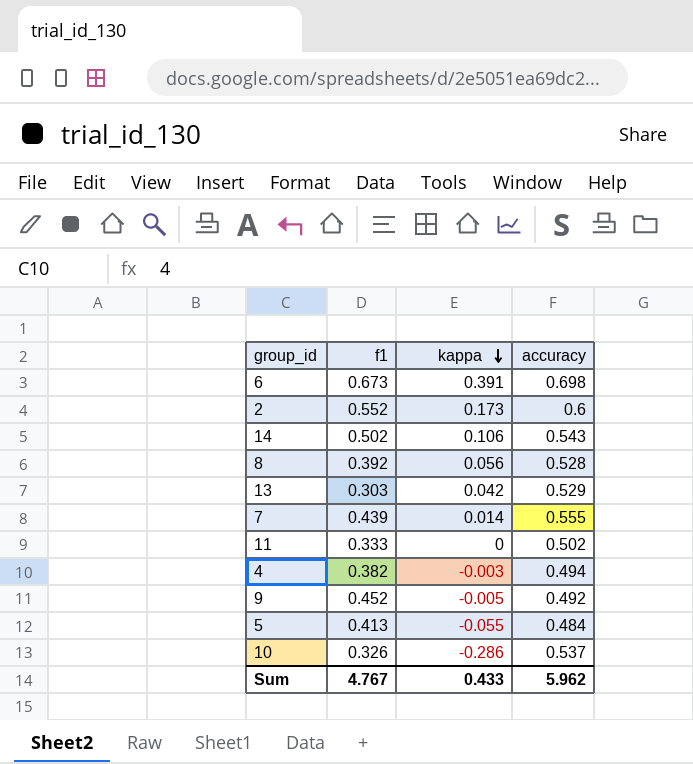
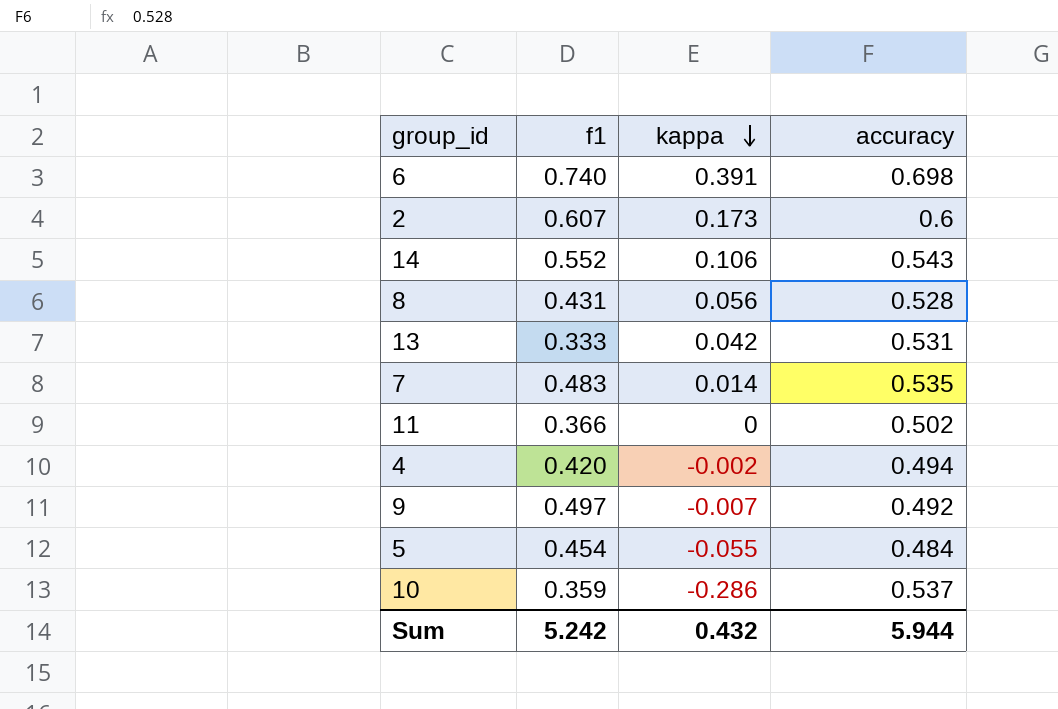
6 | f1: 0.673 -> 0.740
2 | f1: 0.552 -> 0.607
14 | f1: 0.502 -> 0.552
8 | f1: 0.392 -> 0.431
13 | f1: 0.303 -> 0.333
13 | accuracy: 0.529 -> 0.531
7 | f1: 0.439 -> 0.483
7 | accuracy: 0.555 -> 0.535
11 | f1: 0.333 -> 0.366
4 | f1: 0.382 -> 0.420
4 | kappa: -0.003 -> -0.002
9 | f1: 0.452 -> 0.497
9 | kappa: -0.005 -> -0.007
5 | f1: 0.413 -> 0.454
10 | f1: 0.326 -> 0.359
Sum | f1: 4.767 -> 5.242
Sum | kappa: 0.433 -> 0.432
Sum | accuracy: 5.962 -> 5.944

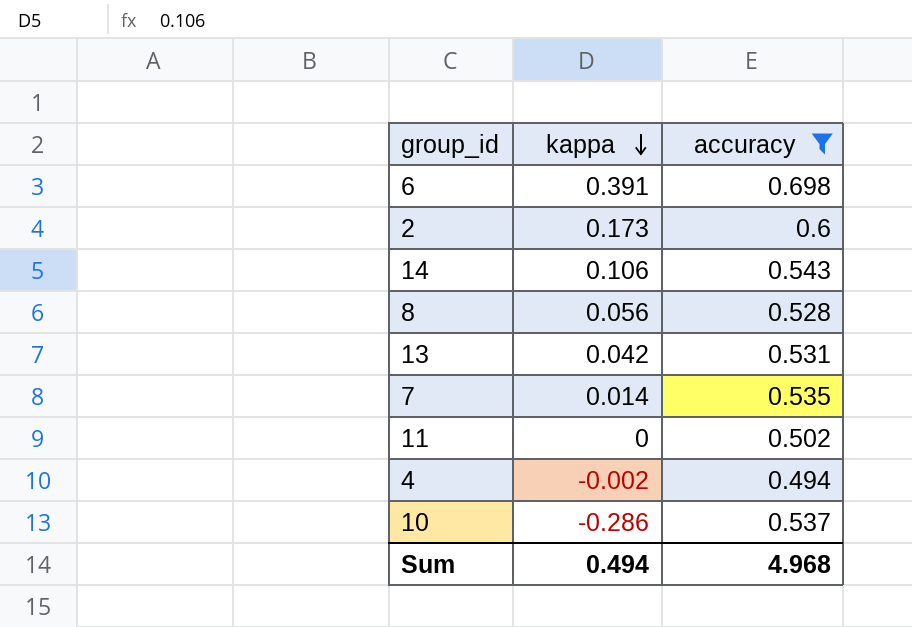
filter: none -> accuracy >= 0.494
column f1 | position: 2 -> none
Sum | kappa: 0.432 -> 0.494
Sum | accuracy: 5.944 -> 4.968

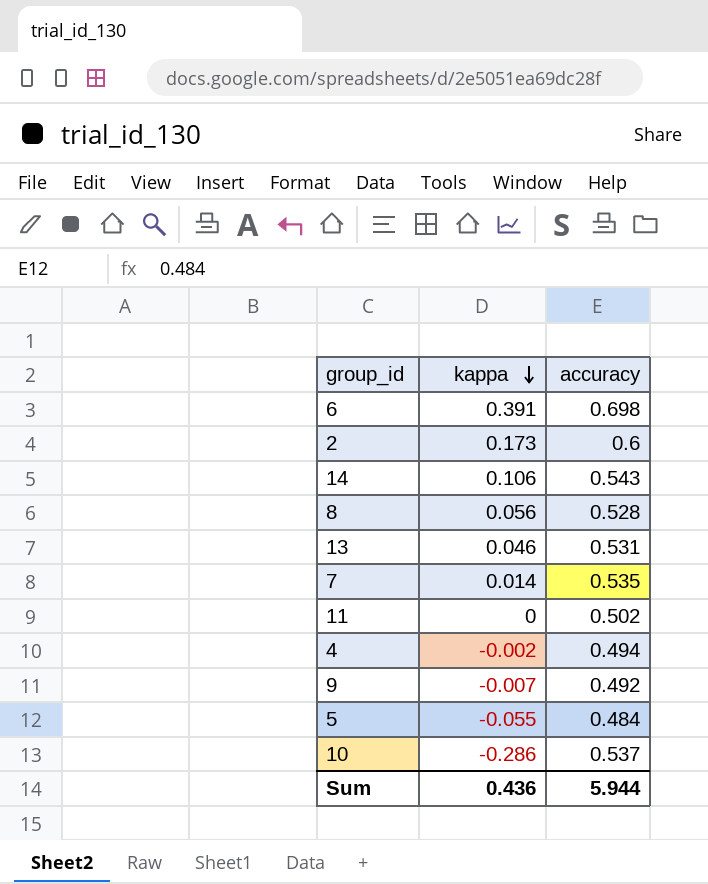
filter: accuracy >= 0.494 -> none
13 | kappa: 0.042 -> 0.046
Sum | kappa: 0.494 -> 0.436
Sum | accuracy: 4.968 -> 5.944

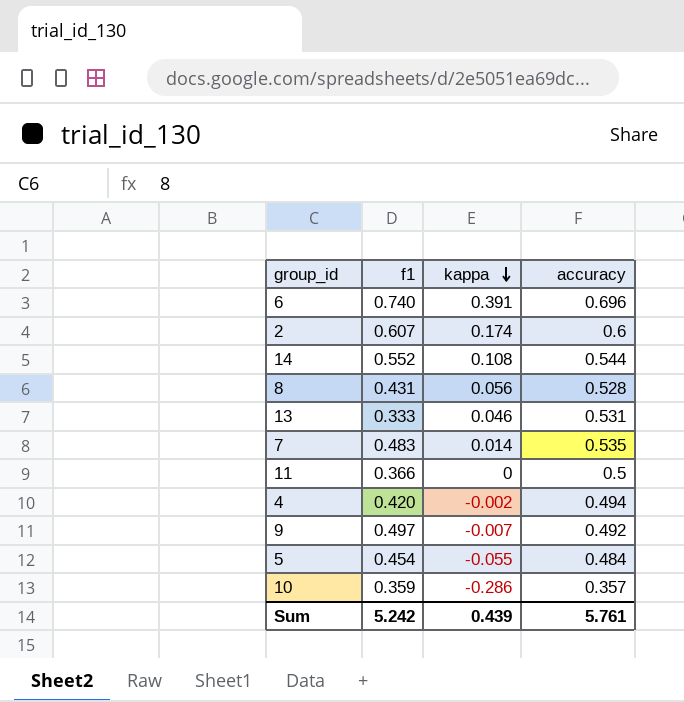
column f1 | position: none -> 2
6 | accuracy: 0.698 -> 0.696
2 | kappa: 0.173 -> 0.174
14 | kappa: 0.106 -> 0.108
14 | accuracy: 0.543 -> 0.544
11 | accuracy: 0.502 -> 0.5
10 | accuracy: 0.537 -> 0.357
Sum | kappa: 0.436 -> 0.439
Sum | accuracy: 5.944 -> 5.761

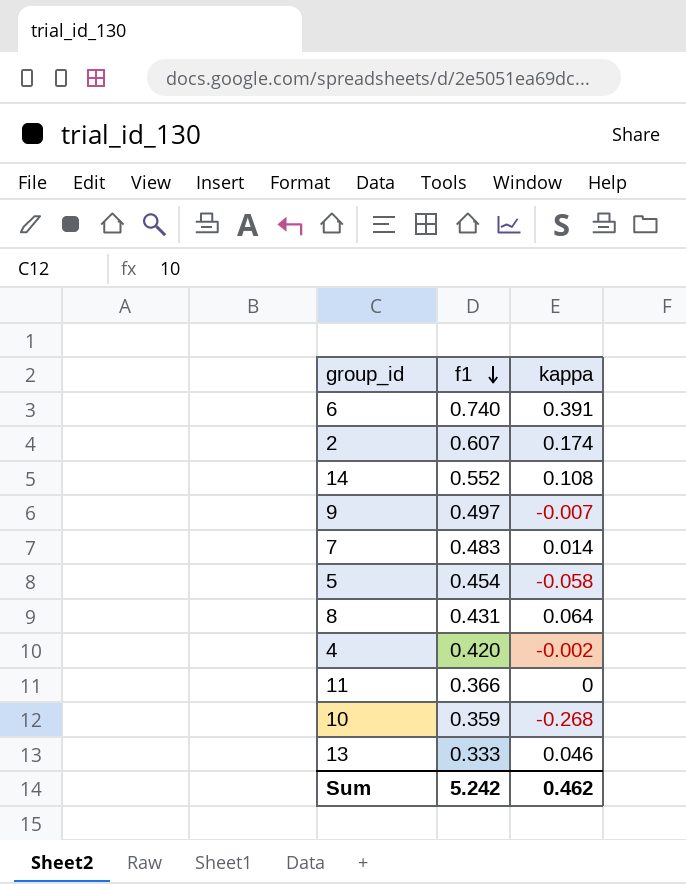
row order: kappa descending -> f1 descending
column accuracy | position: 4 -> none
5 | kappa: -0.055 -> -0.058
8 | kappa: 0.056 -> 0.064
10 | kappa: -0.286 -> -0.268
Sum | kappa: 0.439 -> 0.462

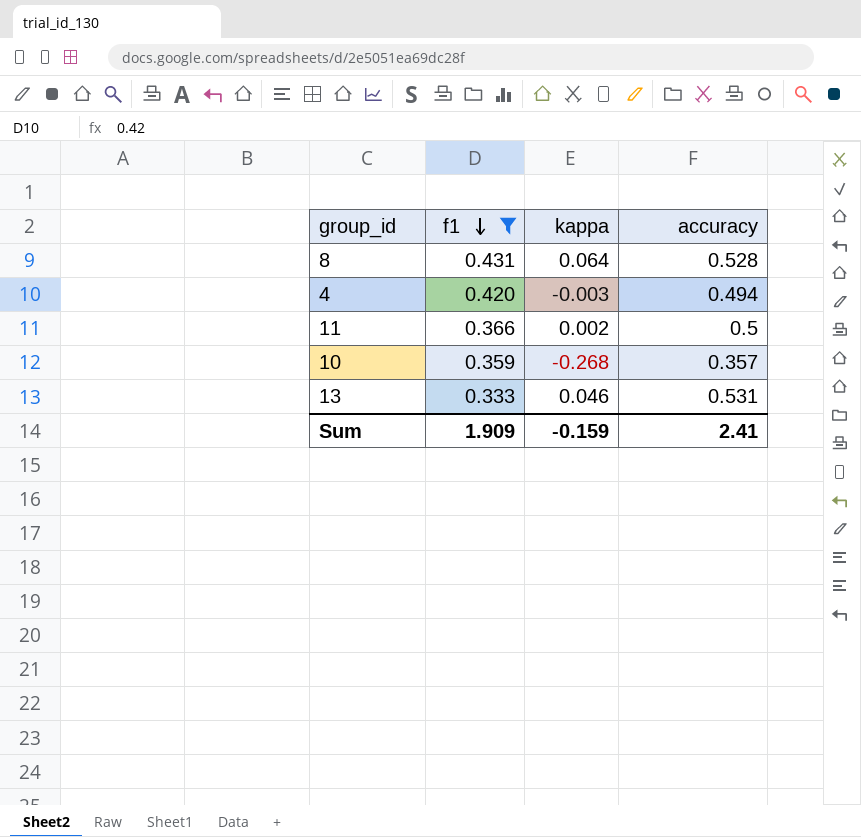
filter: none -> f1 <= 0.431
column accuracy | position: none -> 4
4 | kappa: -0.002 -> -0.003
11 | kappa: 0 -> 0.002
Sum | f1: 5.242 -> 1.909
Sum | kappa: 0.462 -> -0.159

